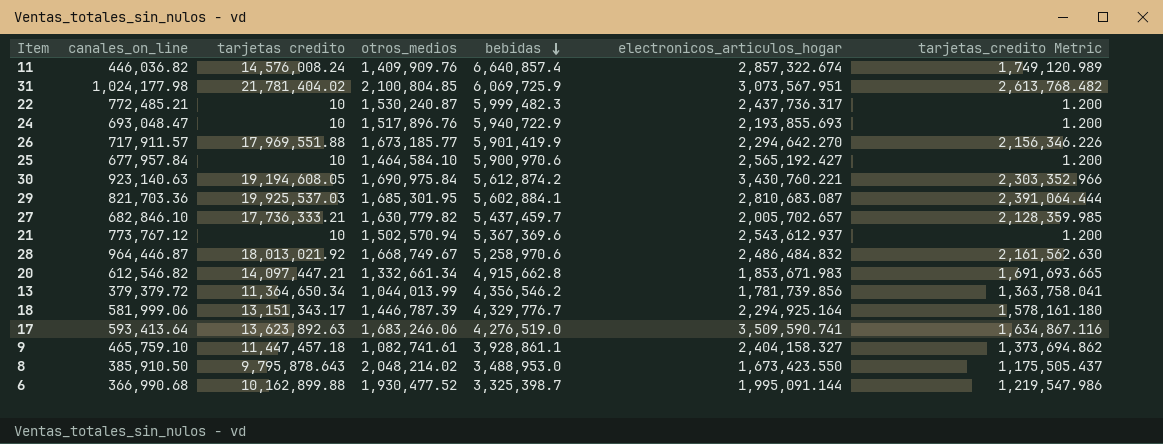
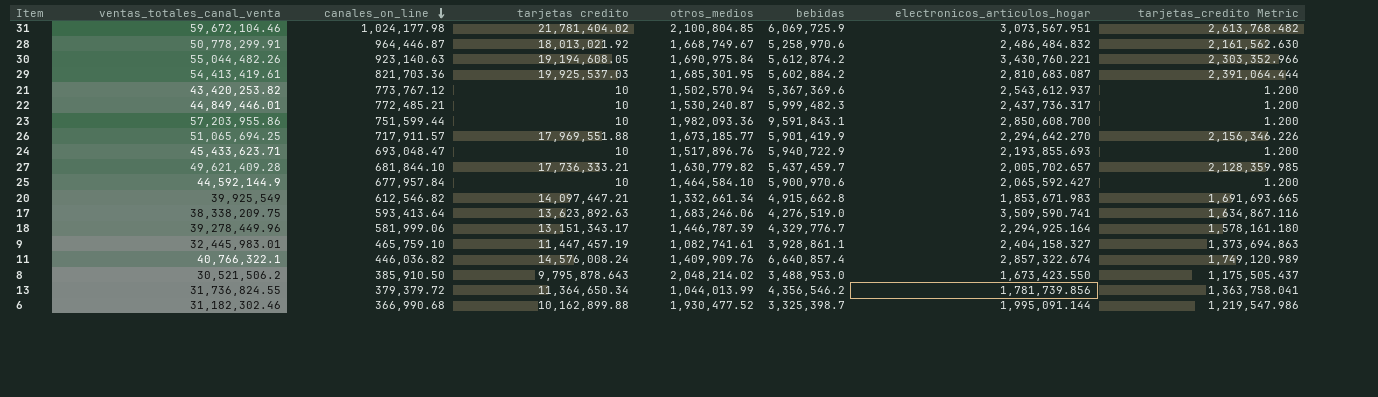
row order: bebidas descending -> canales_on_line descending
column ventas_totales_canal_venta | position: none -> 2
29 | bebidas: 5,602,884.1 -> 5,602,884.2
row 23: none -> 57,203,955.86 | 751,599.44 | 10 | 1,982,093.36 | 9,591,843.1 | 2,850,608.700 | 1.200
27 | canales_on_line: 682,846.10 -> 681,844.10
25 | electronicos_articulos_hogar: 2,565,192.427 -> 2,065,592.427
9 | tarjetas credito: 11,447,457.18 -> 11,447,457.19
9 | tarjetas_credito Metric: 1,373,694.862 -> 1,373,694.863

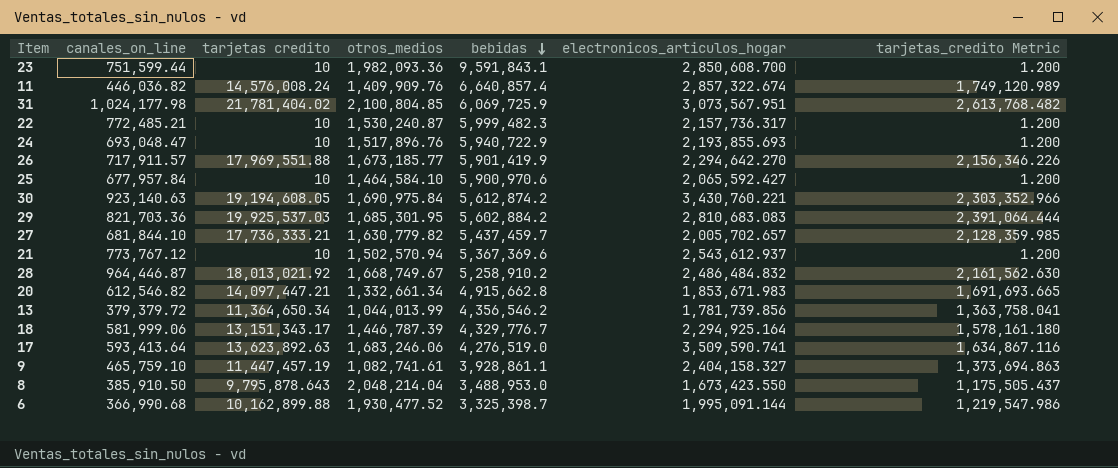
row order: canales_on_line descending -> bebidas descending
column ventas_totales_canal_venta | position: 2 -> none
22 | electronicos_articulos_hogar: 2,437,736.317 -> 2,157,736.317
29 | electronicos_articulos_hogar: 2,810,683.087 -> 2,810,683.083
28 | bebidas: 5,258,970.6 -> 5,258,910.2
8 | otros_medios: 2,048,214.02 -> 2,048,214.04

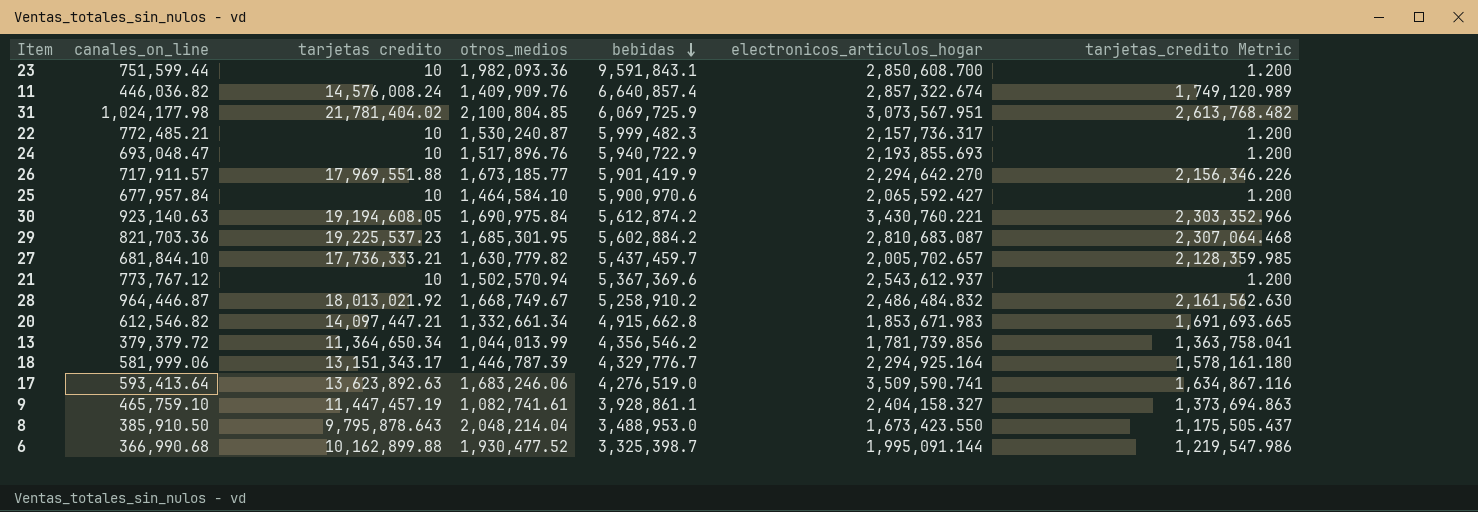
29 | tarjetas credito: 19,925,537.03 -> 19,225,537.23
29 | electronicos_articulos_hogar: 2,810,683.083 -> 2,810,683.087
29 | tarjetas_credito Metric: 2,391,064.444 -> 2,307,064.468

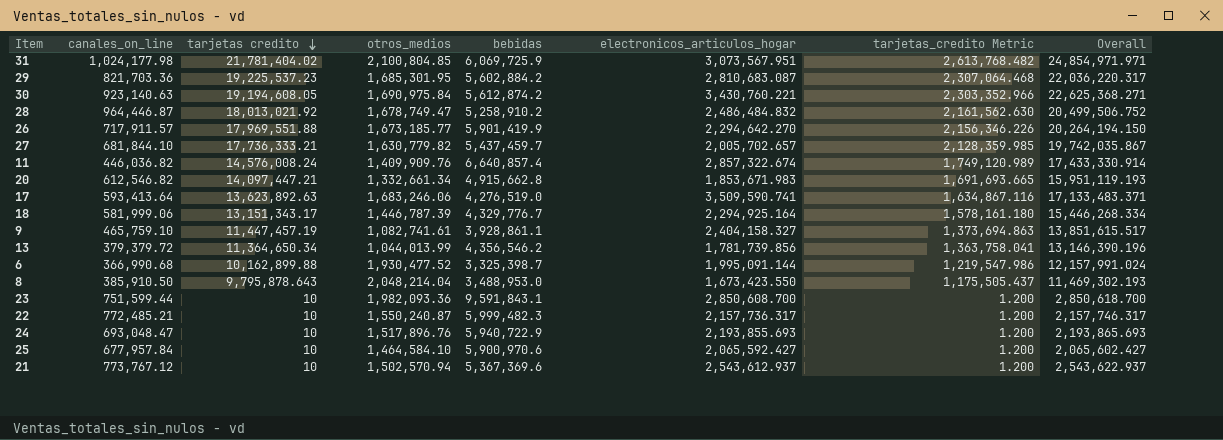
row order: bebidas descending -> tarjetas credito descending
column Overall | formula: none -> [tarjetas credito] + [electronicos_articulos_hogar]
28 | otros_medios: 1,668,749.67 -> 1,678,749.47
22 | otros_medios: 1,530,240.87 -> 1,550,240.87

